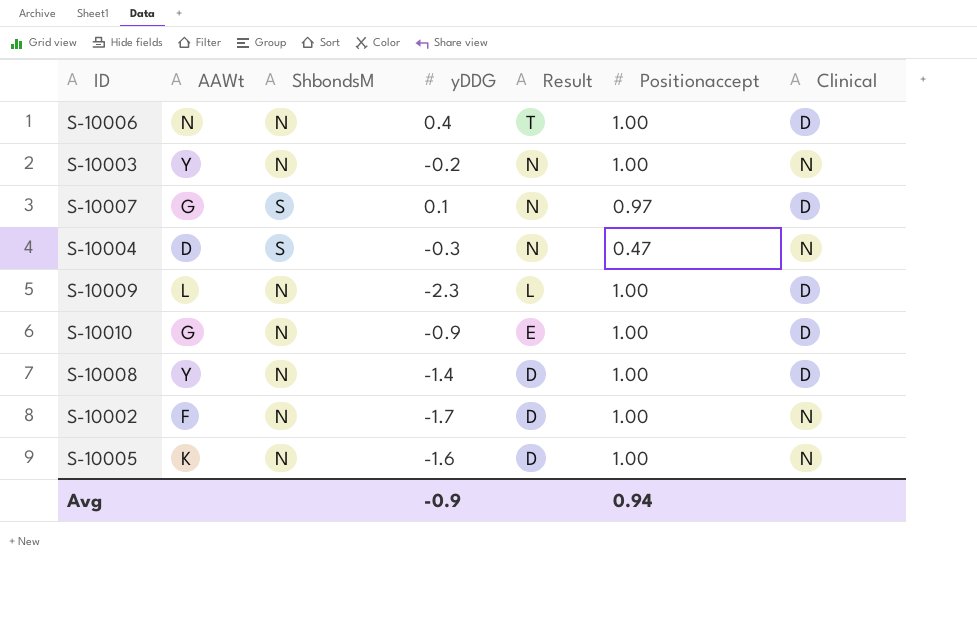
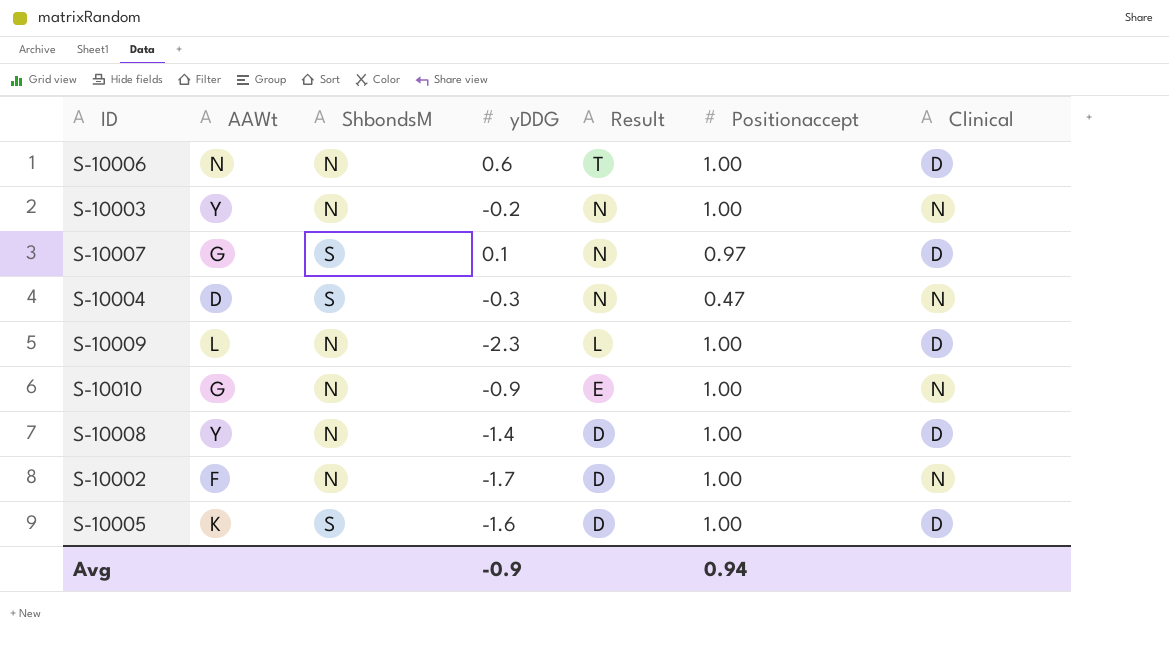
S-10006 | yDDG: 0.4 -> 0.6
S-10010 | Clinical: D -> N
S-10005 | ShbondsM: N -> S
S-10005 | Clinical: N -> D

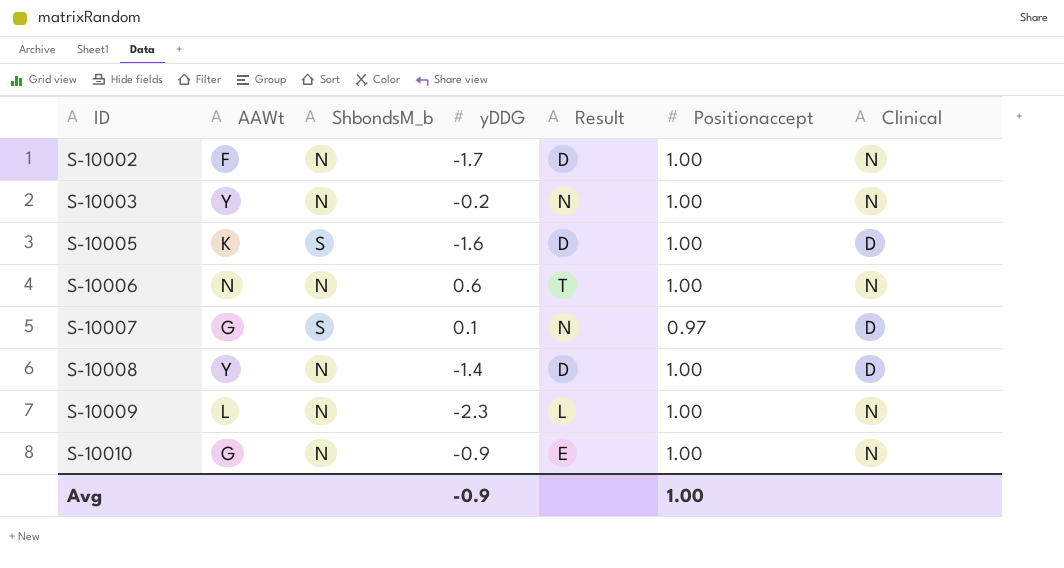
row order: Result descending -> ID ascending
column name: ShbondsM -> ShbondsM_b
row S-10004: D | S | -0.3 | N | 0.47 | N -> none
S-10006 | Clinical: D -> N
S-10009 | Clinical: D -> N
Avg | Positionaccept: 0.94 -> 1.00

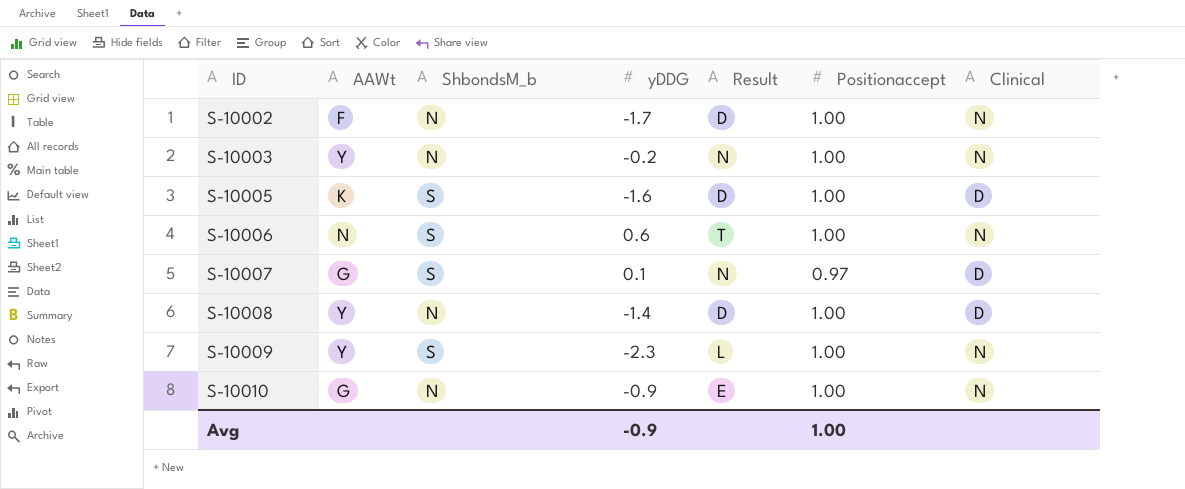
S-10006 | ShbondsM_b: N -> S
S-10009 | AAWt: L -> Y
S-10009 | ShbondsM_b: N -> S

